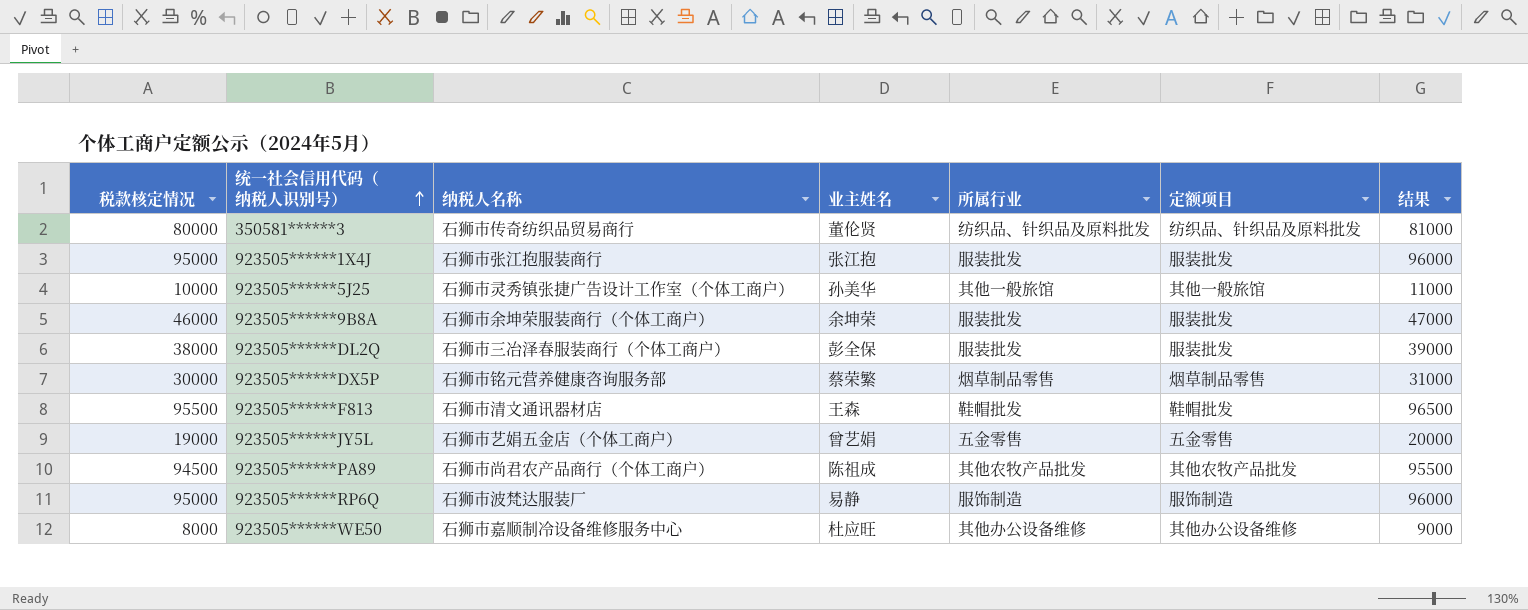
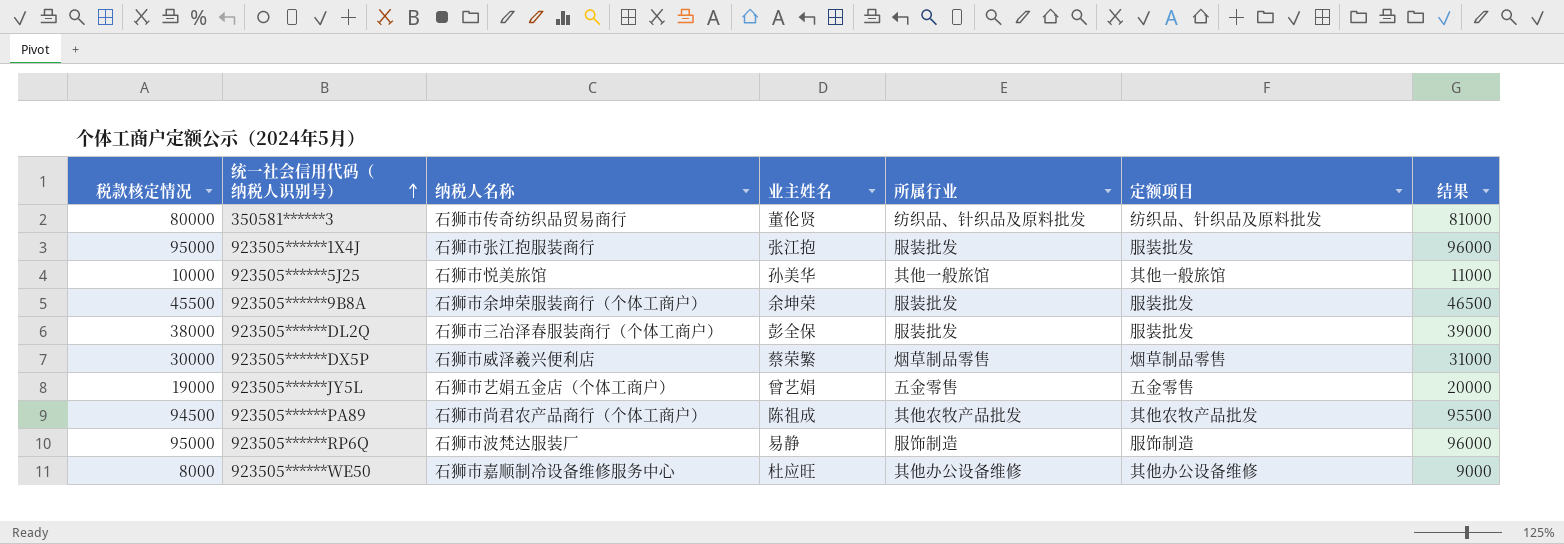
row 923505******F813: 95500 | 石狮市清文通讯器材店 | 王森 | 鞋帽批发 | 鞋帽批发 | 96500 -> none
923505******5J25 | 纳税人名称: 石狮市灵秀镇张捷广告设计工作室（个体工商户） -> 石狮市悦美旅馆
923505******9B8A | 税款核定情况: 46000 -> 45500
923505******9B8A | 结果: 47000 -> 46500
923505******DX5P | 纳税人名称: 石狮市铭元营养健康咨询服务部 -> 石狮市威泽羲兴便利店

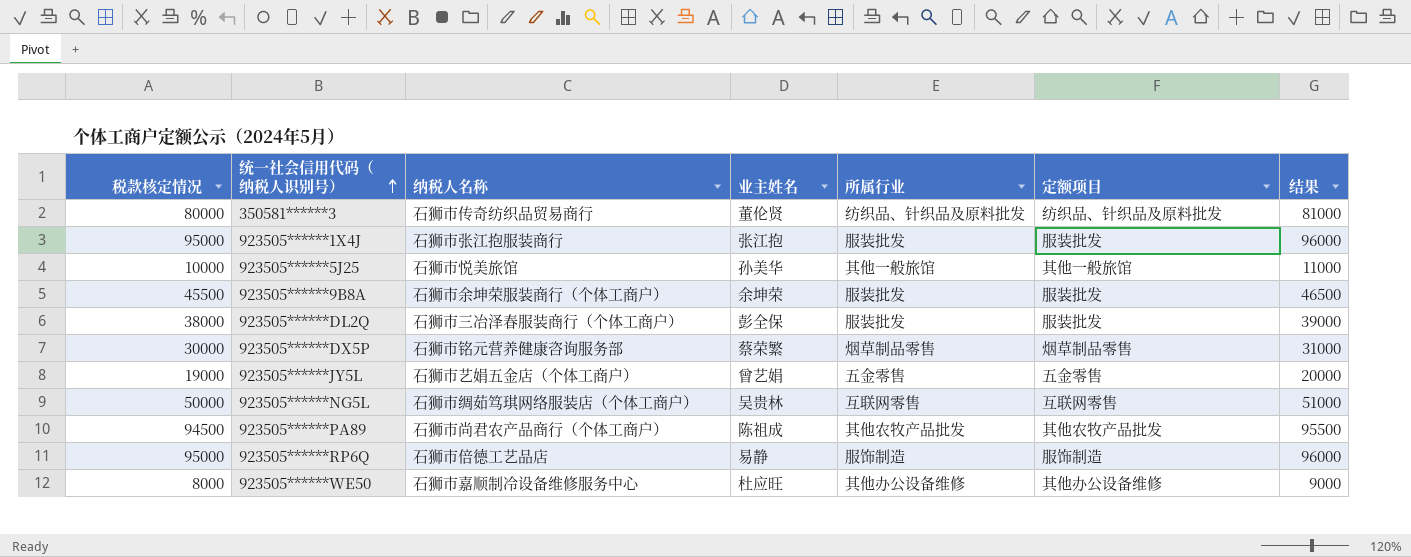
923505******DX5P | 纳税人名称: 石狮市威泽羲兴便利店 -> 石狮市铭元营养健康咨询服务部
row 923505******NG5L: none -> 50000 | 石狮市绸茹笃琪网络服装店（个体工商户） | 吴贵林 | 互联网零售 | 互联网零售 | 51000
923505******RP6Q | 纳税人名称: 石狮市波梵达服装厂 -> 石狮市倍德工艺品店

